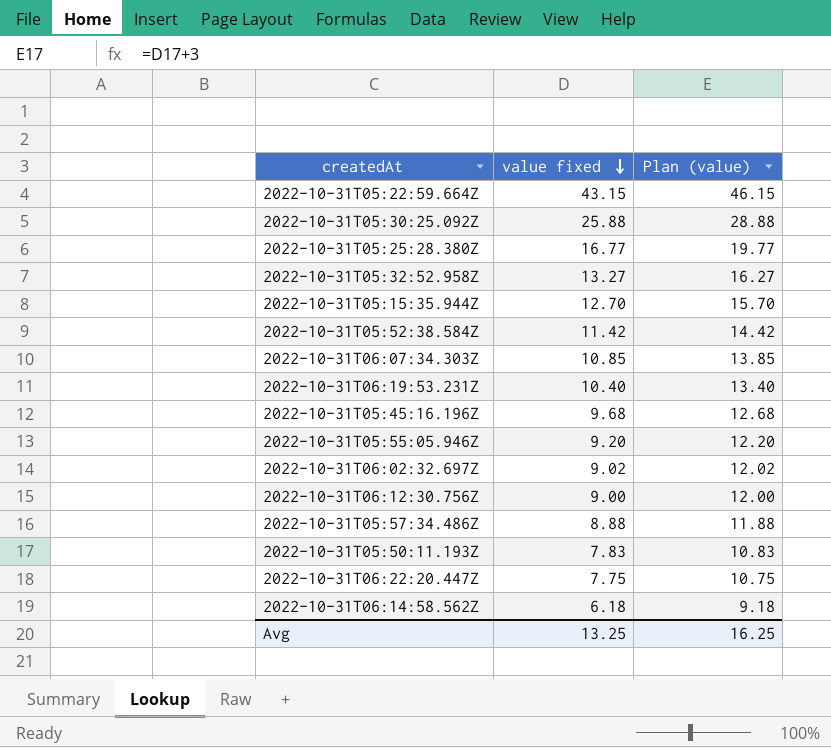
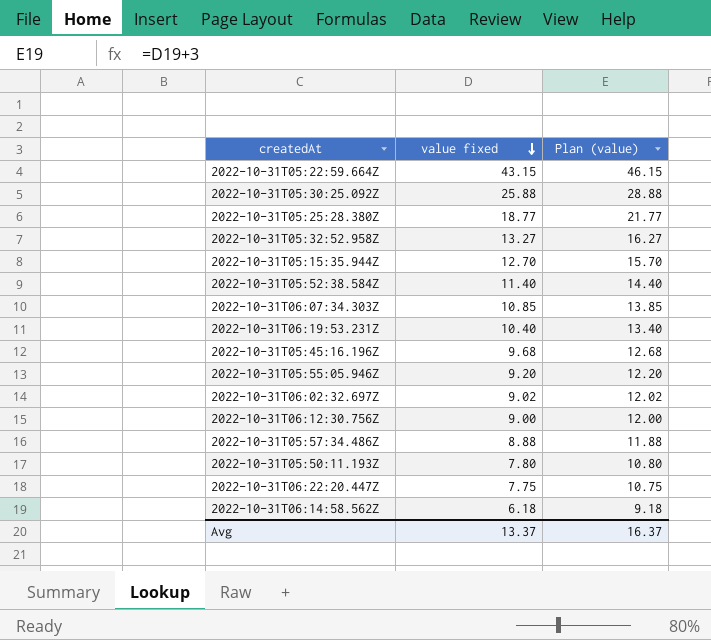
2022-10-31T05:25:28.380Z | value fixed: 16.77 -> 18.77
2022-10-31T05:25:28.380Z | Plan (value): 19.77 -> 21.77
2022-10-31T05:52:38.584Z | value fixed: 11.42 -> 11.40
2022-10-31T05:52:38.584Z | Plan (value): 14.42 -> 14.40
2022-10-31T05:50:11.193Z | value fixed: 7.83 -> 7.80
2022-10-31T05:50:11.193Z | Plan (value): 10.83 -> 10.80
Avg | value fixed: 13.25 -> 13.37
Avg | Plan (value): 16.25 -> 16.37

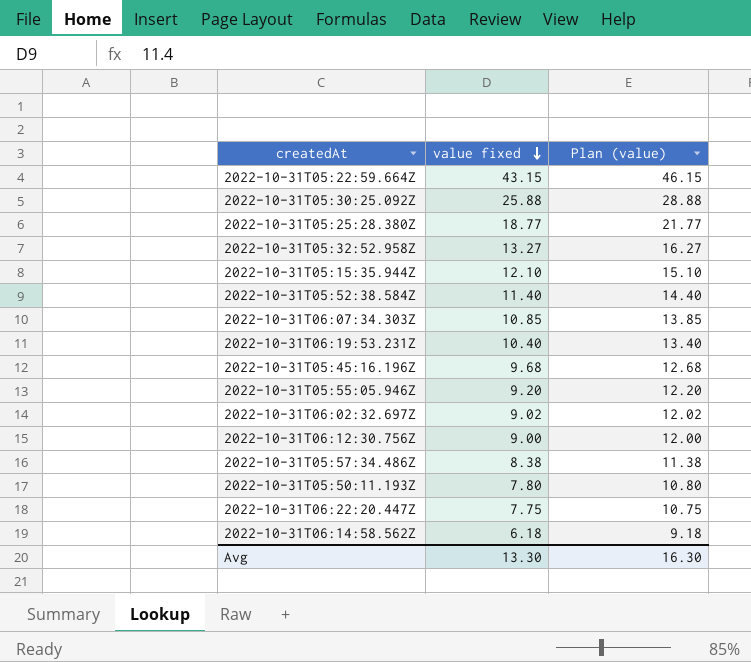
2022-10-31T05:15:35.944Z | value fixed: 12.70 -> 12.10
2022-10-31T05:15:35.944Z | Plan (value): 15.70 -> 15.10
2022-10-31T05:57:34.486Z | value fixed: 8.88 -> 8.38
2022-10-31T05:57:34.486Z | Plan (value): 11.88 -> 11.38
Avg | value fixed: 13.37 -> 13.30
Avg | Plan (value): 16.37 -> 16.30

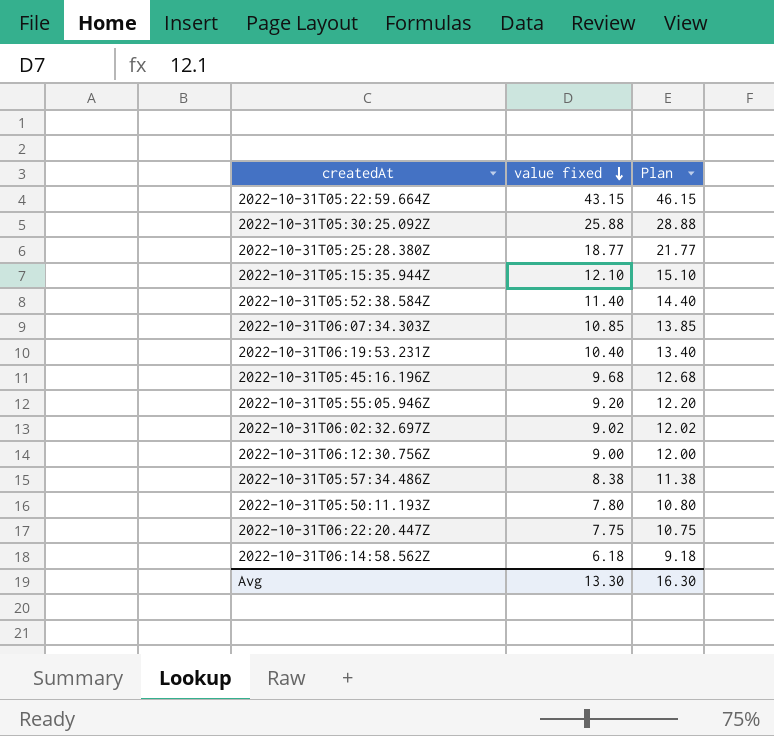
column name: Plan (value) -> Plan
row 2022-10-31T05:32:52.958Z: 13.27 | 16.27 -> none

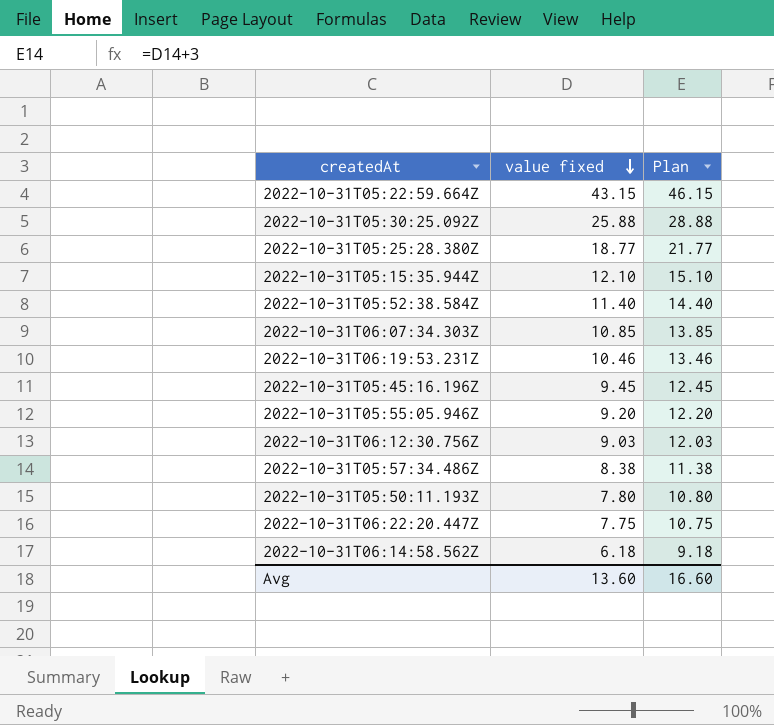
row 2022-10-31T06:02:32.697Z: 9.02 | 12.02 -> none
2022-10-31T06:19:53.231Z | value fixed: 10.40 -> 10.46
2022-10-31T06:19:53.231Z | Plan: 13.40 -> 13.46
2022-10-31T05:45:16.196Z | value fixed: 9.68 -> 9.45
2022-10-31T05:45:16.196Z | Plan: 12.68 -> 12.45
2022-10-31T06:12:30.756Z | value fixed: 9.00 -> 9.03
2022-10-31T06:12:30.756Z | Plan: 12.00 -> 12.03
Avg | value fixed: 13.30 -> 13.60
Avg | Plan: 16.30 -> 16.60

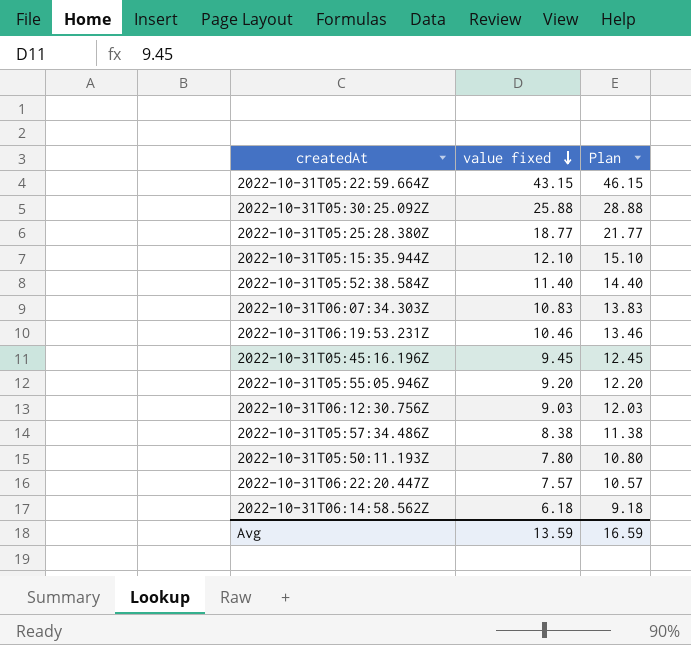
2022-10-31T06:07:34.303Z | value fixed: 10.85 -> 10.83
2022-10-31T06:07:34.303Z | Plan: 13.85 -> 13.83
2022-10-31T06:22:20.447Z | value fixed: 7.75 -> 7.57
2022-10-31T06:22:20.447Z | Plan: 10.75 -> 10.57
Avg | value fixed: 13.60 -> 13.59
Avg | Plan: 16.60 -> 16.59

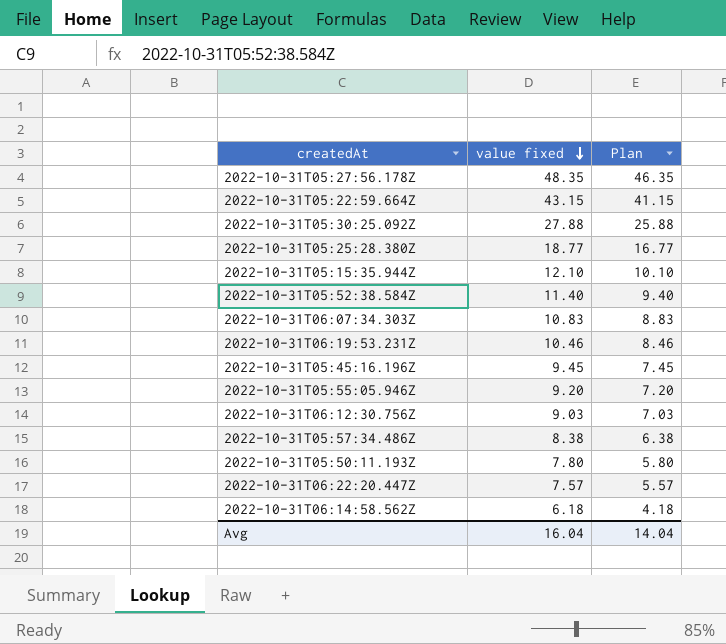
column Plan | formula: [value fixed] + 3 -> [value fixed] - 2
row 2022-10-31T05:27:56.178Z: none -> 48.35 | 46.35
2022-10-31T05:30:25.092Z | value fixed: 25.88 -> 27.88
Avg | value fixed: 13.59 -> 16.04
Avg | Plan: 16.59 -> 14.04

